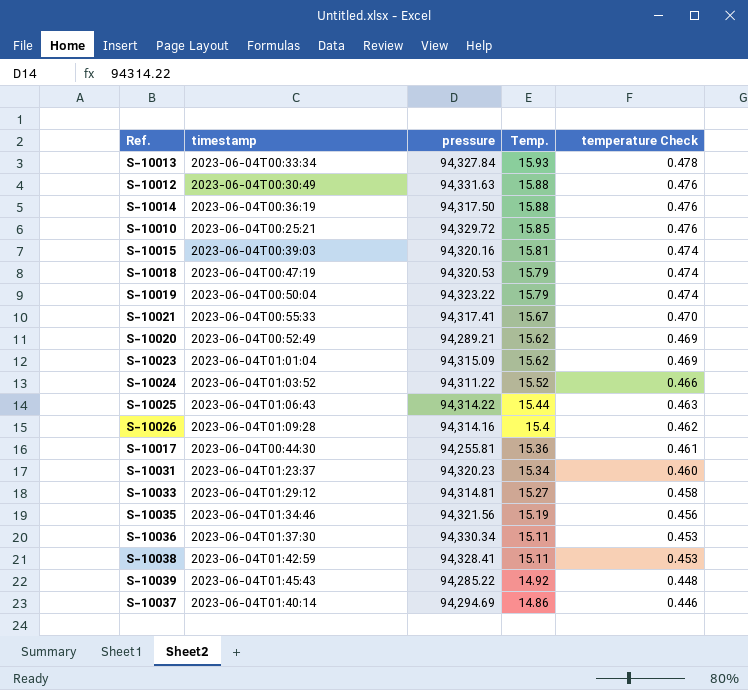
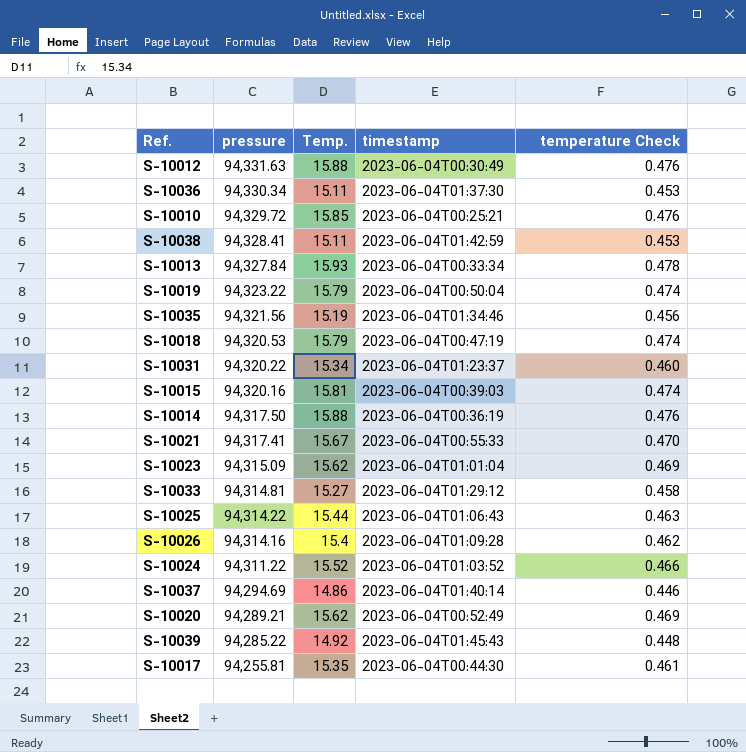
row order: Temp. descending -> pressure descending
column timestamp | position: 2 -> 4
S-10031 | pressure: 94,320.23 -> 94,320.22
S-10017 | Temp.: 15.36 -> 15.35

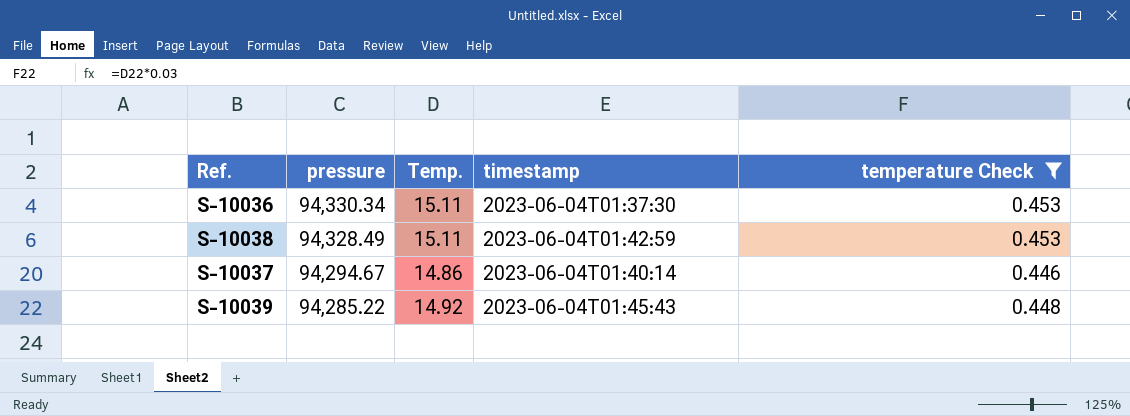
filter: none -> temperature Check <= 0.453
S-10038 | pressure: 94,328.41 -> 94,328.49
S-10037 | pressure: 94,294.69 -> 94,294.67

